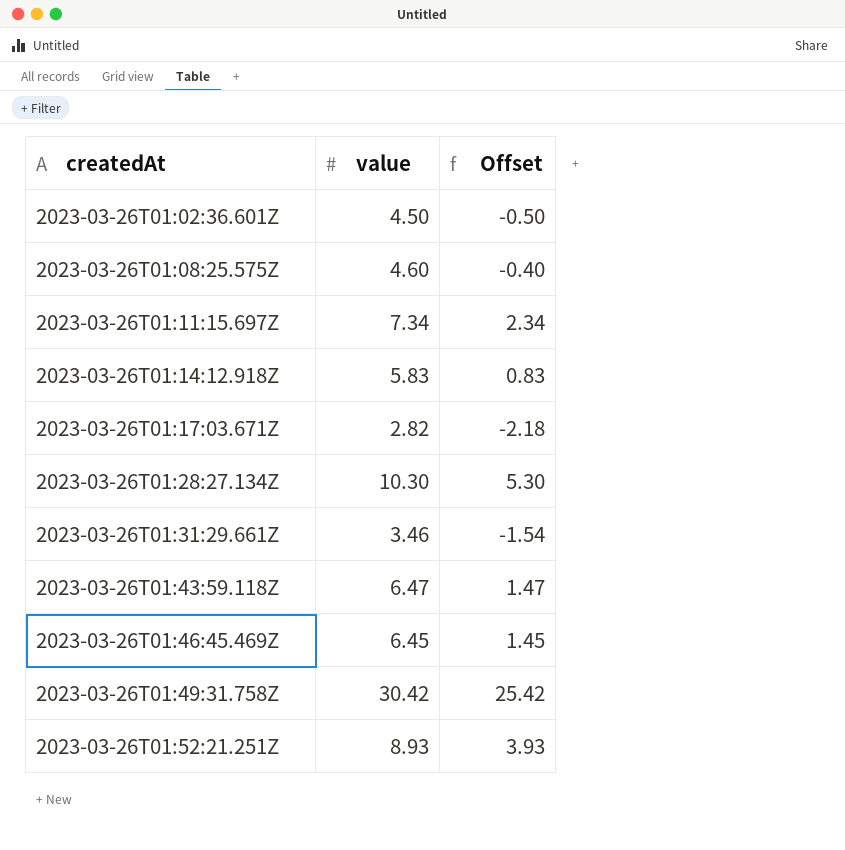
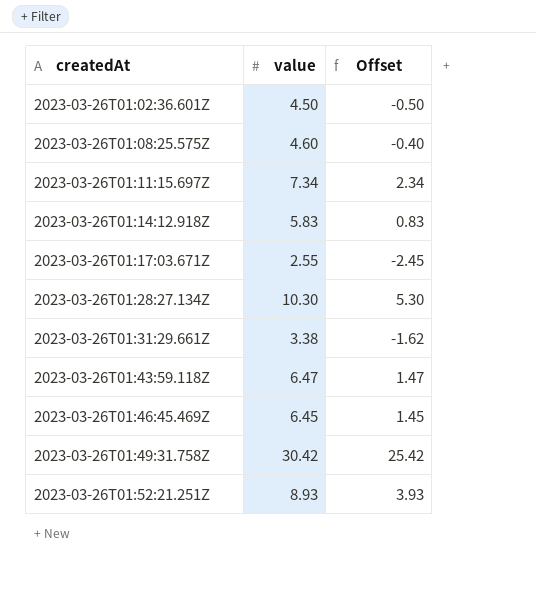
2023-03-26T01:17:03.671Z | value: 2.82 -> 2.55
2023-03-26T01:17:03.671Z | Offset: -2.18 -> -2.45
2023-03-26T01:31:29.661Z | value: 3.46 -> 3.38
2023-03-26T01:31:29.661Z | Offset: -1.54 -> -1.62

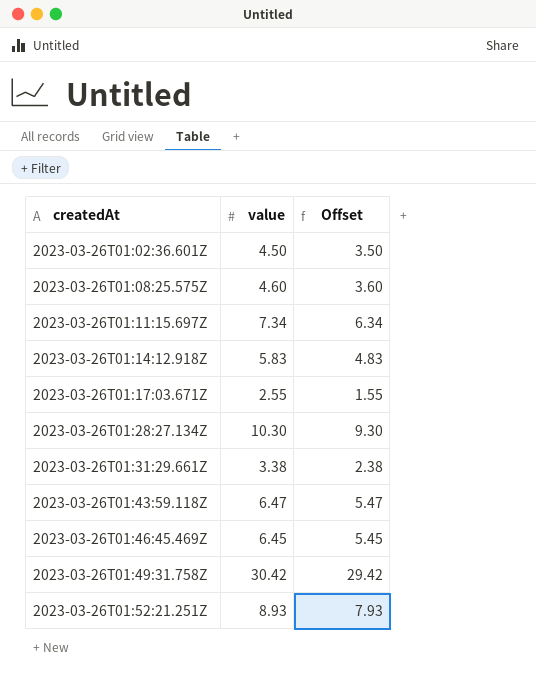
column Offset | formula: [value] - 5 -> [value] - 1

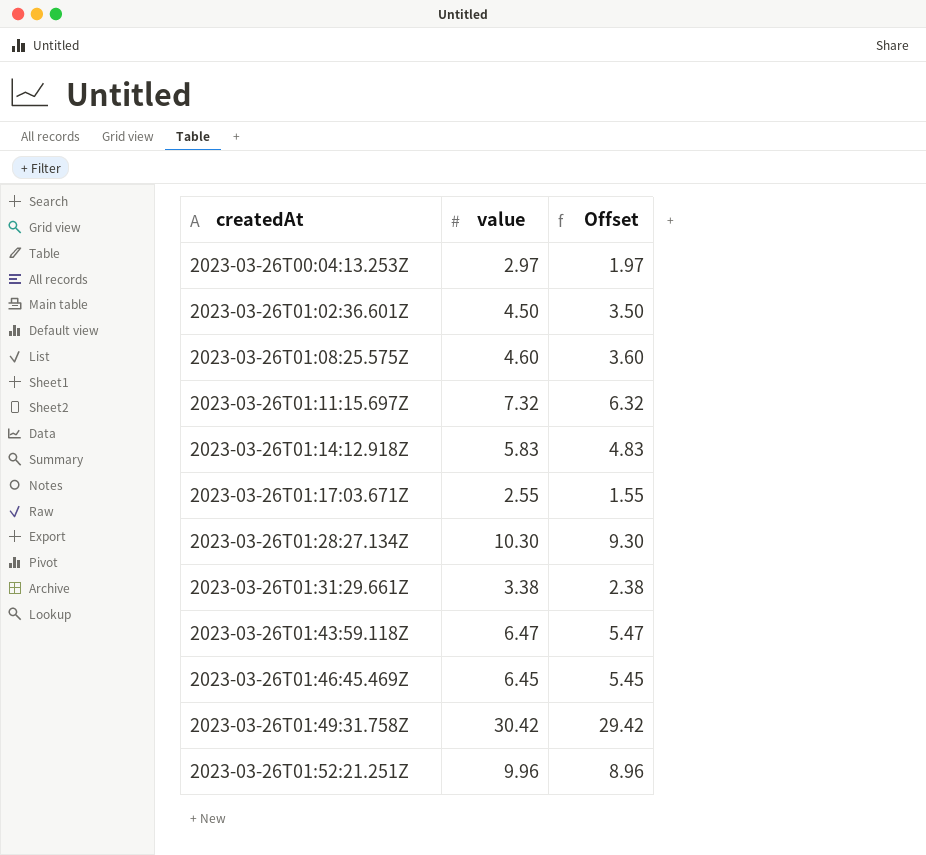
row 2023-03-26T00:04:13.253Z: none -> 2.97 | 1.97
2023-03-26T01:11:15.697Z | value: 7.34 -> 7.32
2023-03-26T01:11:15.697Z | Offset: 6.34 -> 6.32
2023-03-26T01:52:21.251Z | value: 8.93 -> 9.96
2023-03-26T01:52:21.251Z | Offset: 7.93 -> 8.96

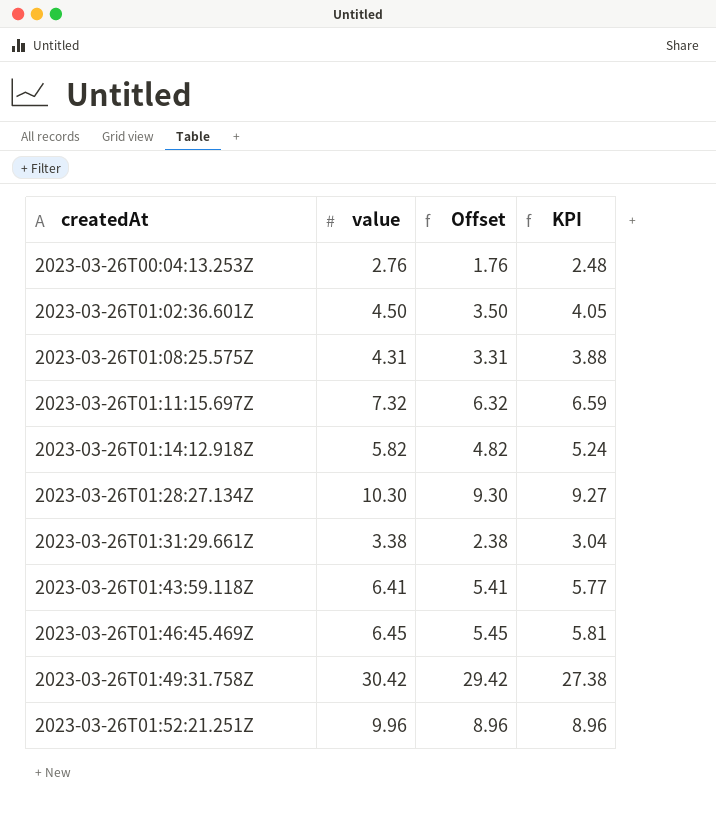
column KPI | formula: none -> [value] * 0.9
row 2023-03-26T01:17:03.671Z: 2.55 | 1.55 -> none
2023-03-26T00:04:13.253Z | value: 2.97 -> 2.76
2023-03-26T00:04:13.253Z | Offset: 1.97 -> 1.76
2023-03-26T01:08:25.575Z | value: 4.60 -> 4.31
2023-03-26T01:08:25.575Z | Offset: 3.60 -> 3.31
2023-03-26T01:14:12.918Z | value: 5.83 -> 5.82
2023-03-26T01:14:12.918Z | Offset: 4.83 -> 4.82
2023-03-26T01:43:59.118Z | value: 6.47 -> 6.41
2023-03-26T01:43:59.118Z | Offset: 5.47 -> 5.41

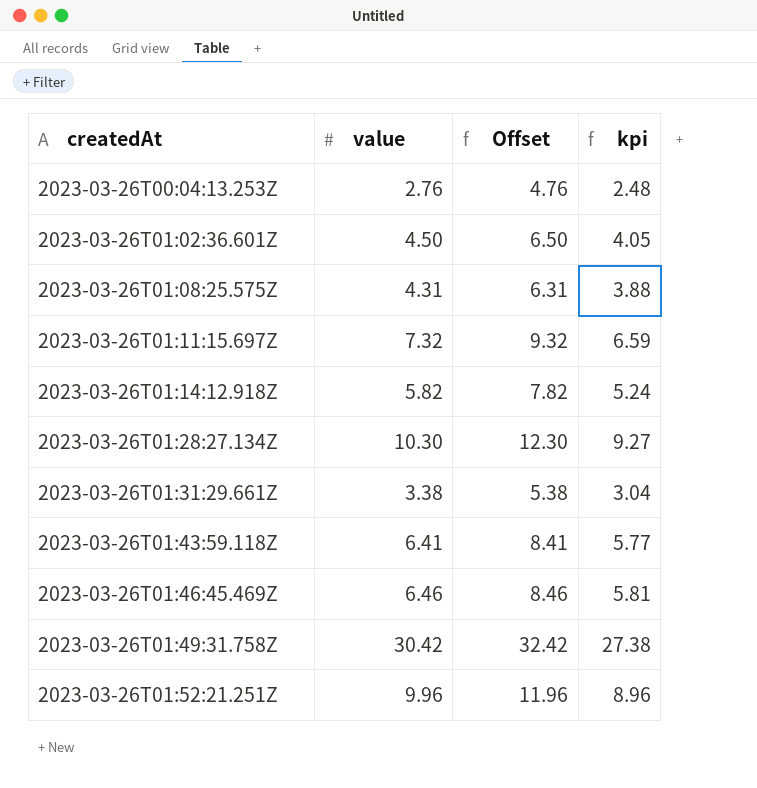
column Offset | formula: [value] - 1 -> [value] + 2
column name: KPI -> kpi
2023-03-26T01:46:45.469Z | value: 6.45 -> 6.46

